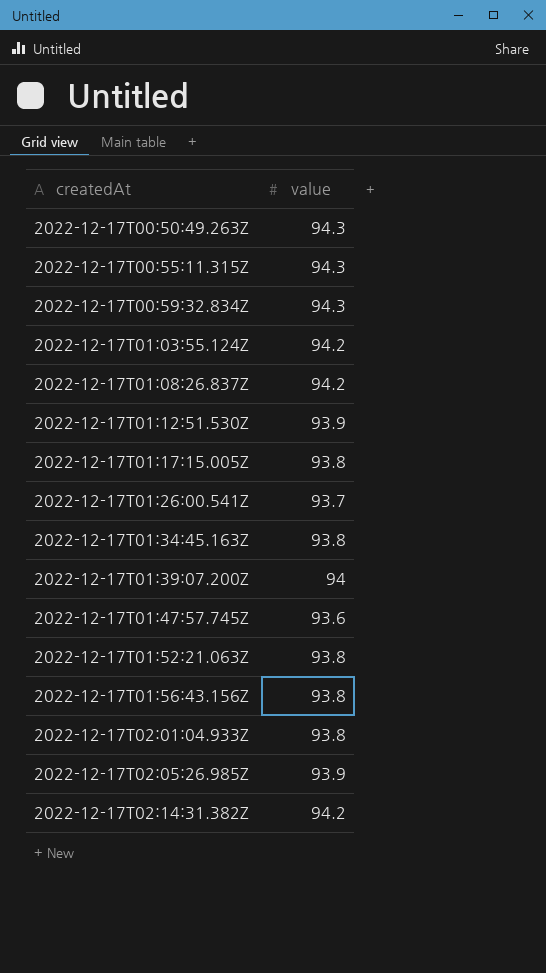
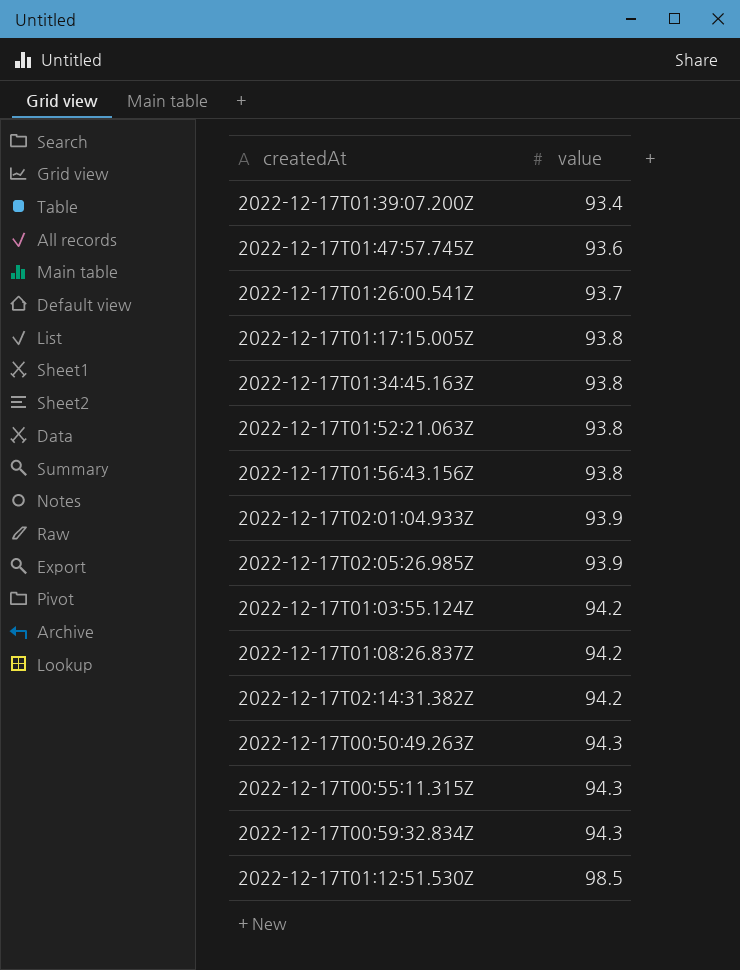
row order: createdAt ascending -> value ascending
2022-12-17T01:39:07.200Z | value: 94 -> 93.4
2022-12-17T02:01:04.933Z | value: 93.8 -> 93.9
2022-12-17T01:12:51.530Z | value: 93.9 -> 98.5

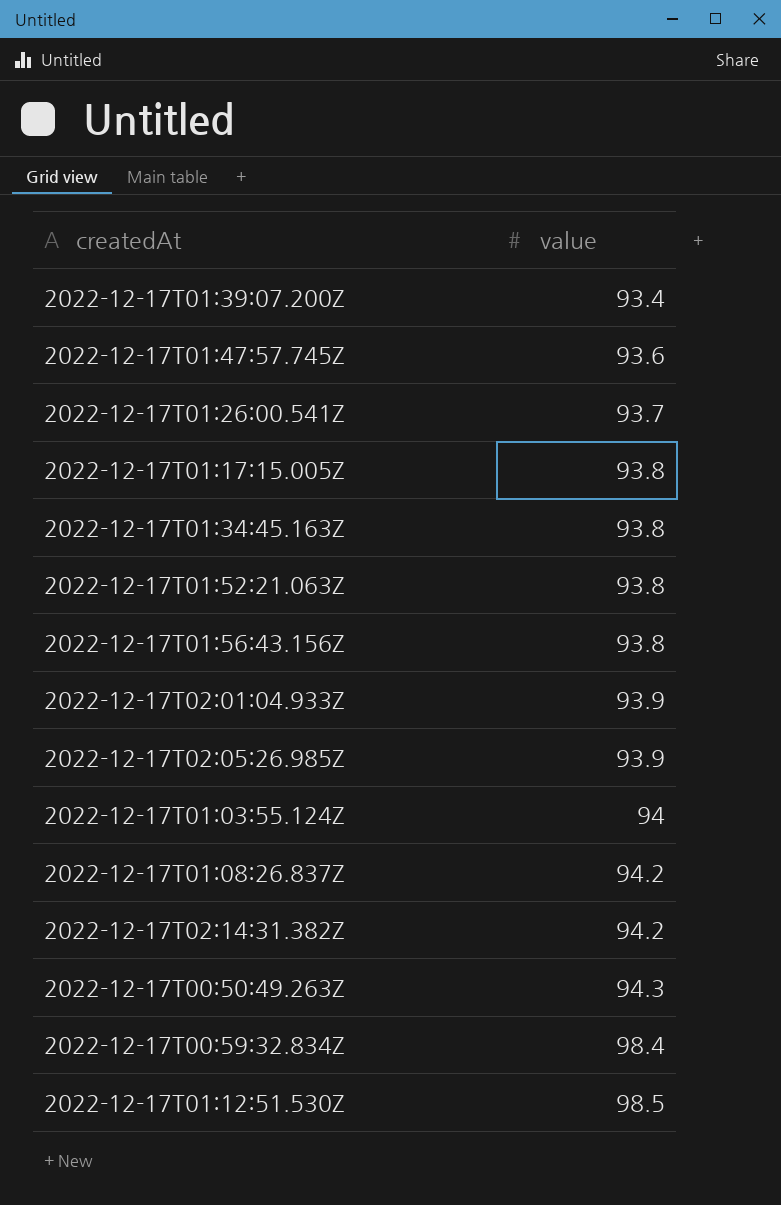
row 2022-12-17T00:55:11.315Z: 94.3 -> none
2022-12-17T01:03:55.124Z | value: 94.2 -> 94
2022-12-17T00:59:32.834Z | value: 94.3 -> 98.4

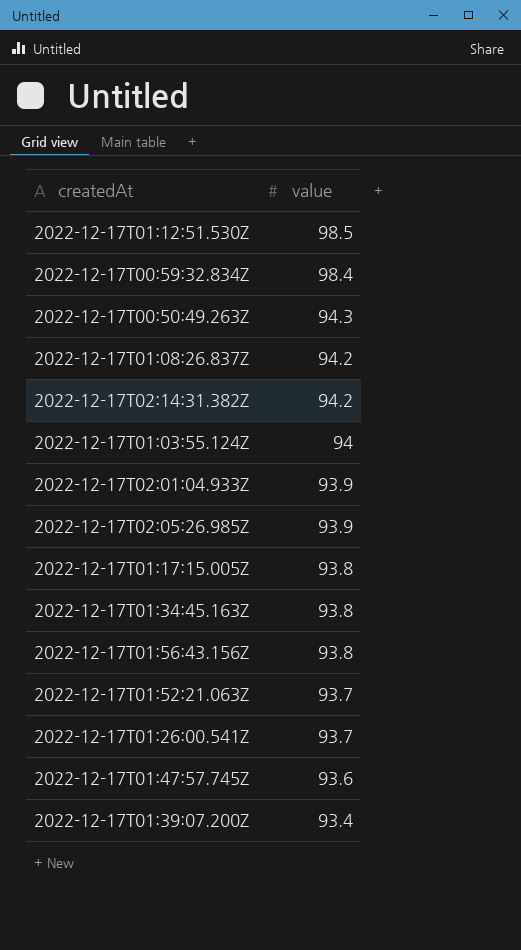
row order: value ascending -> value descending
2022-12-17T01:52:21.063Z | value: 93.8 -> 93.7

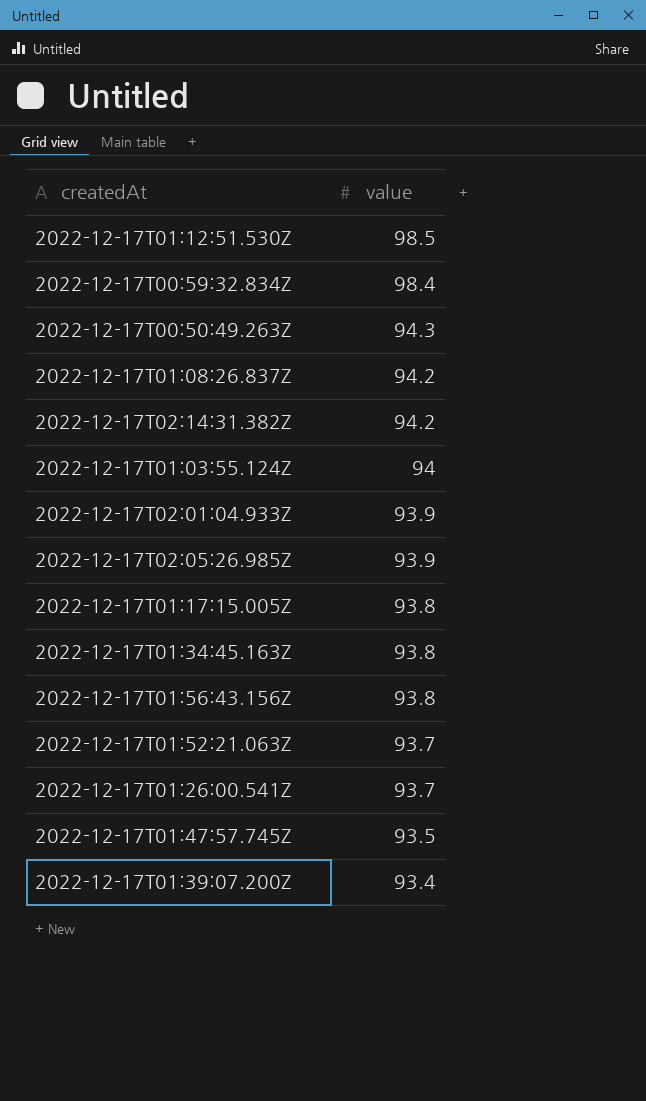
2022-12-17T01:47:57.745Z | value: 93.6 -> 93.5

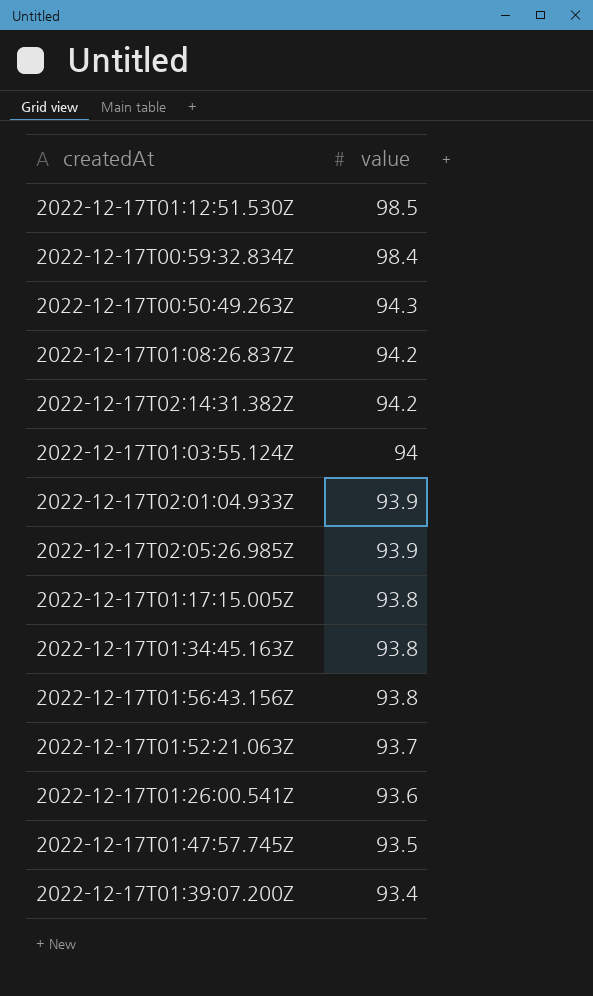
2022-12-17T01:26:00.541Z | value: 93.7 -> 93.6

